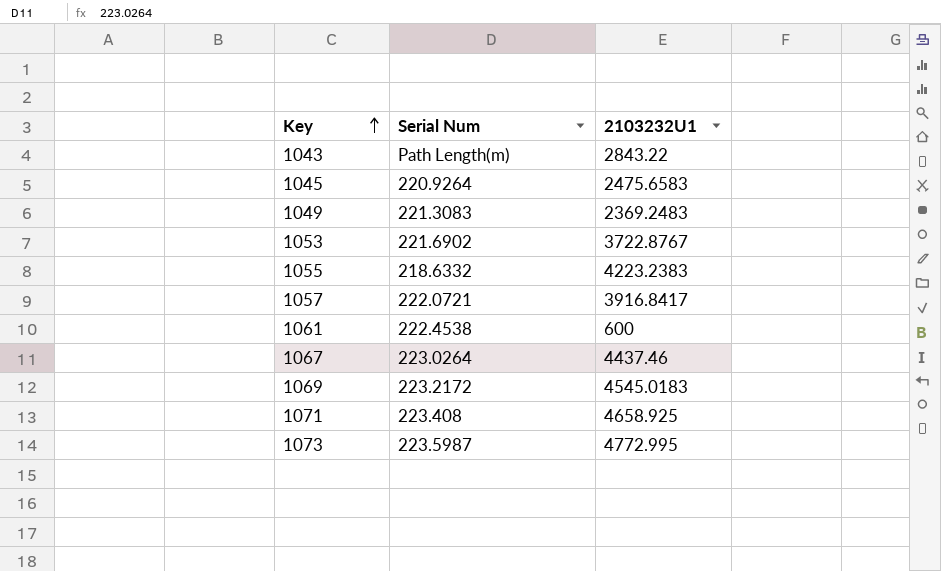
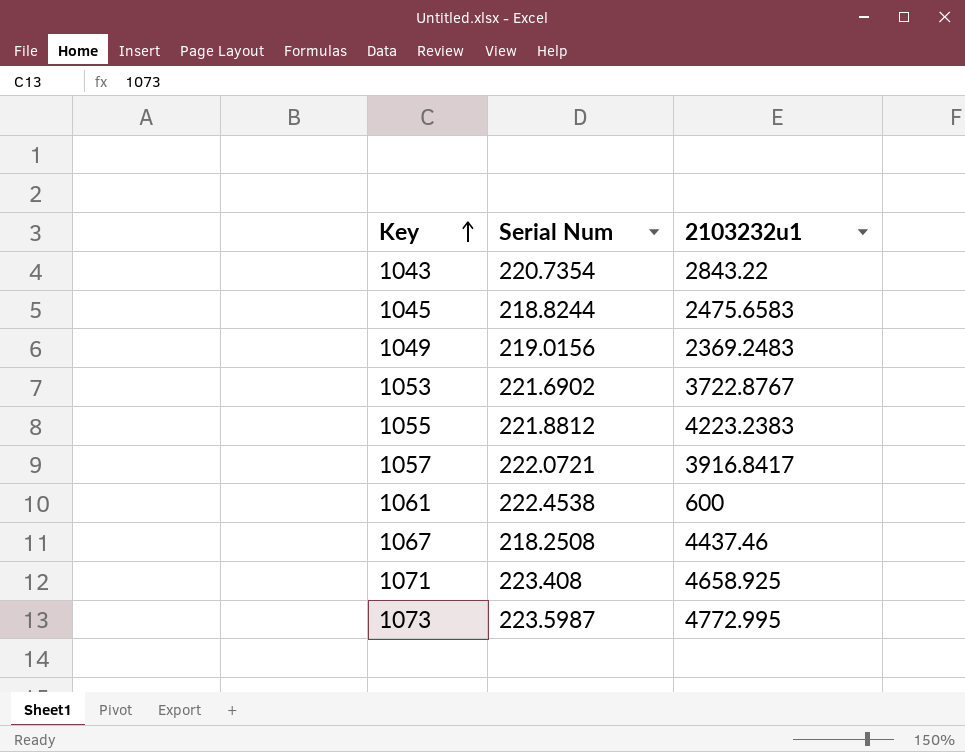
column name: 2103232U1 -> 2103232u1
row 1069: 223.2172 | 4545.0183 -> none
1043 | Serial Num: Path Length(m) -> 220.7354
1045 | Serial Num: 220.9264 -> 218.8244
1049 | Serial Num: 221.3083 -> 219.0156
1055 | Serial Num: 218.6332 -> 221.8812
1067 | Serial Num: 223.0264 -> 218.2508

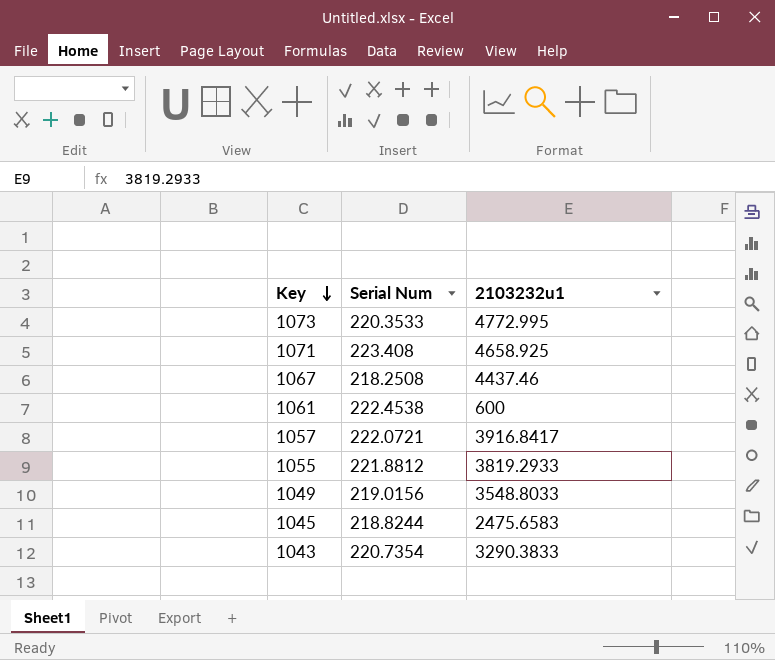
row order: Key ascending -> Key descending
row 1053: 221.6902 | 3722.8767 -> none
1073 | Serial Num: 223.5987 -> 220.3533
1055 | 2103232u1: 4223.2383 -> 3819.2933
1049 | 2103232u1: 2369.2483 -> 3548.8033
1043 | 2103232u1: 2843.22 -> 3290.3833

